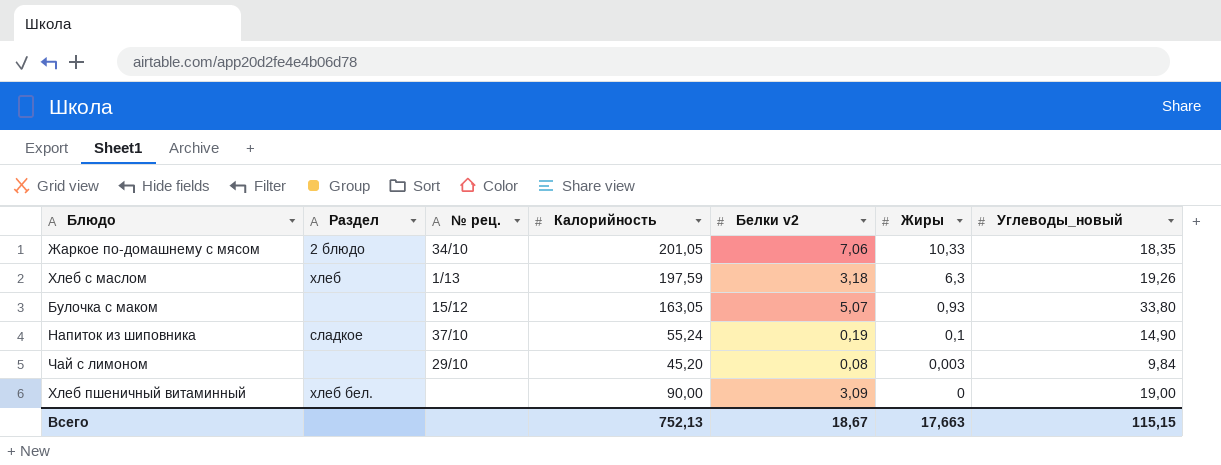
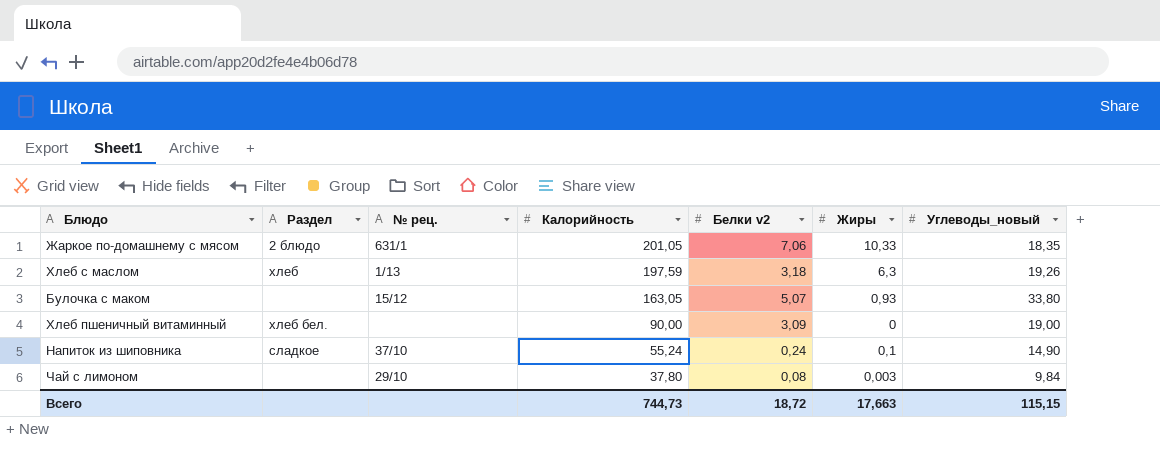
row order: Жиры descending -> Калорийность descending
Жаркое по-домашнему с мясом | № рец.: 34/10 -> 631/1
Напиток из шиповника | Белки v2: 0,19 -> 0,24
Чай с лимоном | Калорийность: 45,20 -> 37,80
Всего | Калорийность: 752,13 -> 744,73
Всего | Белки v2: 18,67 -> 18,72

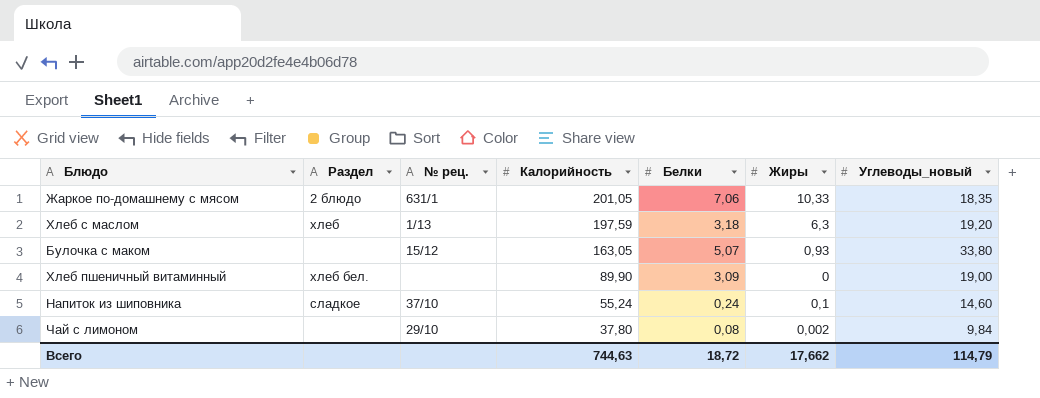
column name: Белки v2 -> Белки
Хлеб с маслом | Углеводы_новый: 19,26 -> 19,20
Хлеб пшеничный витаминный | Калорийность: 90,00 -> 89,90
Напиток из шиповника | Углеводы_новый: 14,90 -> 14,60
Чай с лимоном | Жиры: 0,003 -> 0,002
Всего | Калорийность: 744,73 -> 744,63
Всего | Жиры: 17,663 -> 17,662
Всего | Углеводы_новый: 115,15 -> 114,79

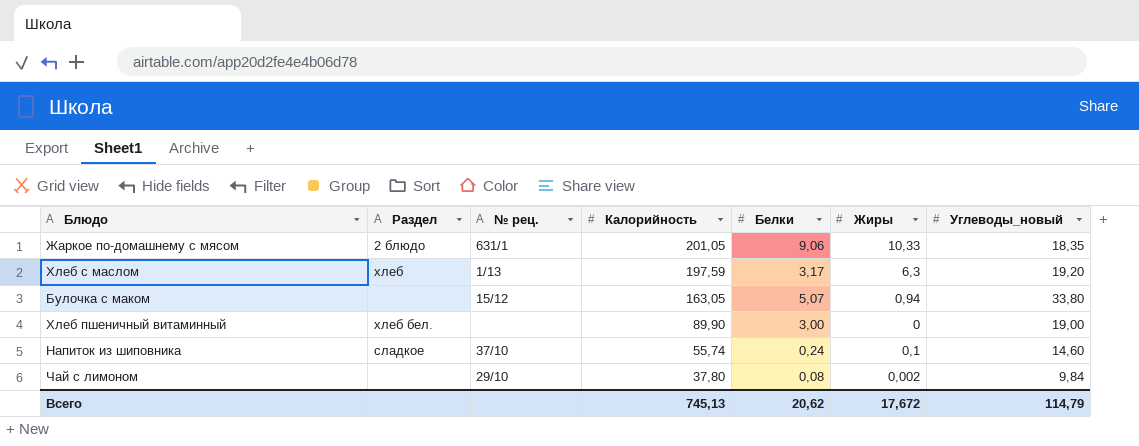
Жаркое по-домашнему с мясом | Белки: 7,06 -> 9,06
Хлеб с маслом | Белки: 3,18 -> 3,17
Булочка с маком | Жиры: 0,93 -> 0,94
Хлеб пшеничный витаминный | Белки: 3,09 -> 3,00
Напиток из шиповника | Калорийность: 55,24 -> 55,74
Всего | Калорийность: 744,63 -> 745,13
Всего | Белки: 18,72 -> 20,62
Всего | Жиры: 17,662 -> 17,672

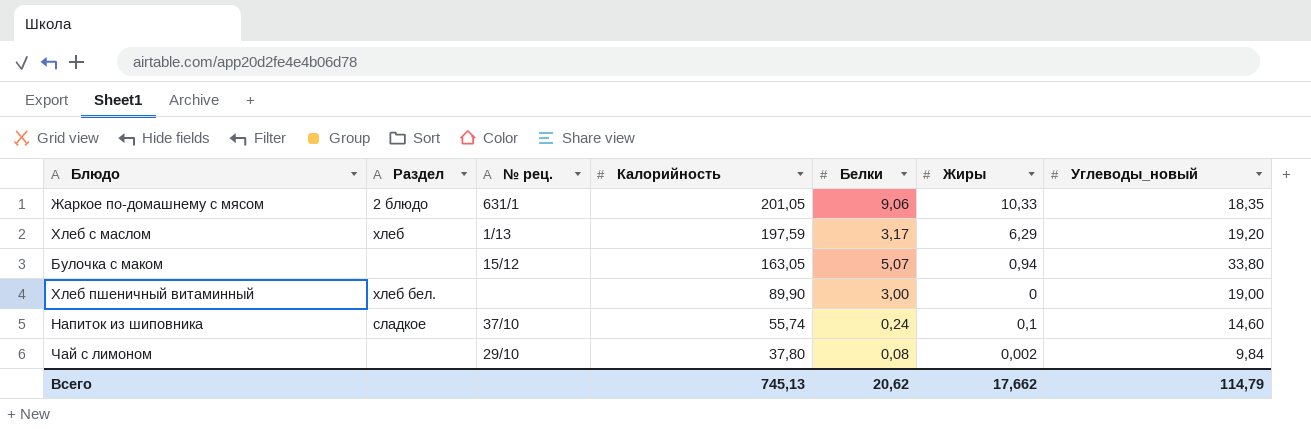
Хлеб с маслом | Жиры: 6,3 -> 6,29
Всего | Жиры: 17,672 -> 17,662

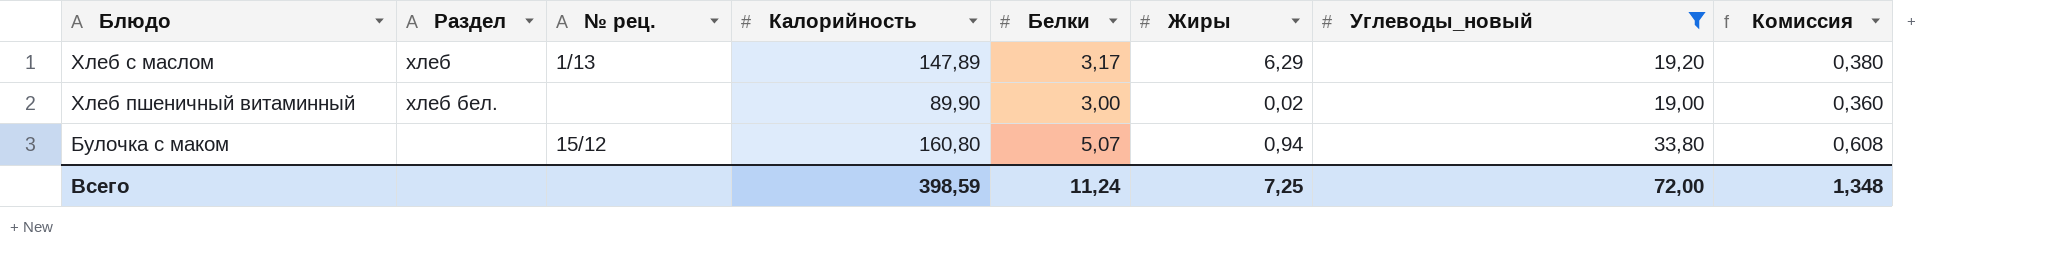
filter: none -> Углеводы_новый >= 19,00
row order: Калорийность descending -> Блюдо descending
column Комиссия | formula: none -> [Белки] * 0,12
Хлеб с маслом | Калорийность: 197,59 -> 147,89
Хлеб пшеничный витаминный | Жиры: 0 -> 0,02
Булочка с маком | Калорийность: 163,05 -> 160,80
Всего | Калорийность: 745,13 -> 398,59
Всего | Белки: 20,62 -> 11,24
Всего | Жиры: 17,662 -> 7,25
Всего | Углеводы_новый: 114,79 -> 72,00

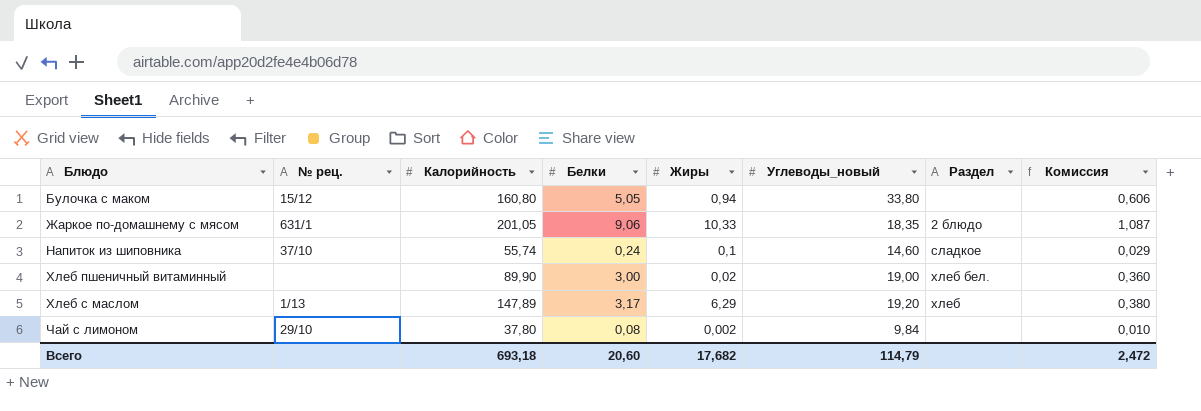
filter: Углеводы_новый >= 19,00 -> none
row order: Блюдо descending -> Блюдо ascending
column Раздел | position: 2 -> 7
Булочка с маком | Белки: 5,07 -> 5,05
Булочка с маком | Комиссия: 0,608 -> 0,606
Всего | Калорийность: 398,59 -> 693,18
Всего | Белки: 11,24 -> 20,60
Всего | Жиры: 7,25 -> 17,682
Всего | Углеводы_новый: 72,00 -> 114,79
Всего | Комиссия: 1,348 -> 2,472

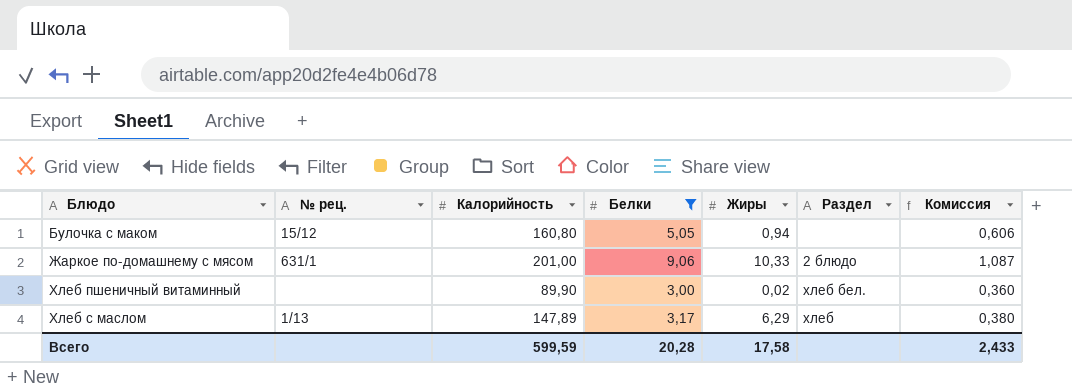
filter: none -> Белки >= 3,00
column Углеводы_новый | position: 6 -> none
Жаркое по-домашнему с мясом | Калорийность: 201,05 -> 201,00
Всего | Калорийность: 693,18 -> 599,59
Всего | Белки: 20,60 -> 20,28
Всего | Жиры: 17,682 -> 17,58
Всего | Комиссия: 2,472 -> 2,433

